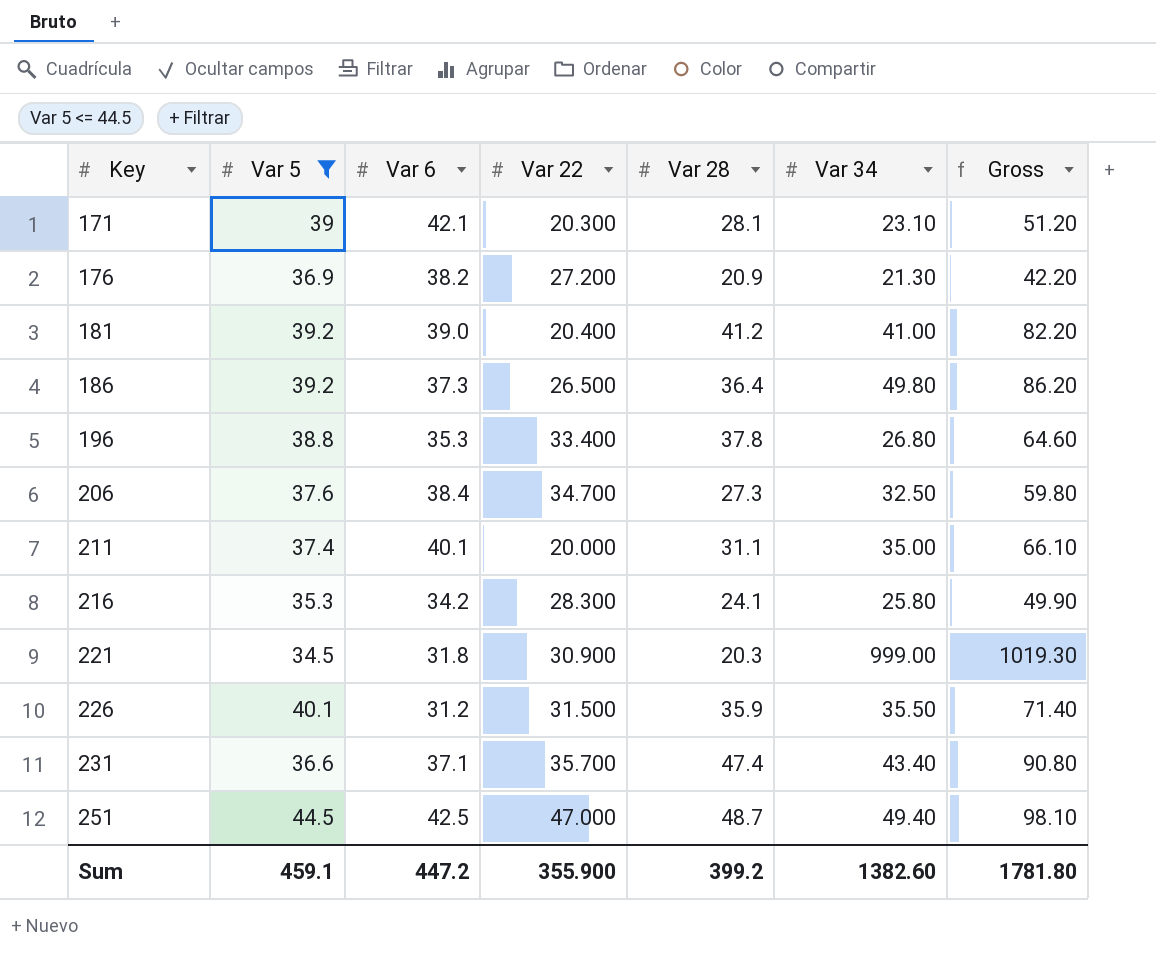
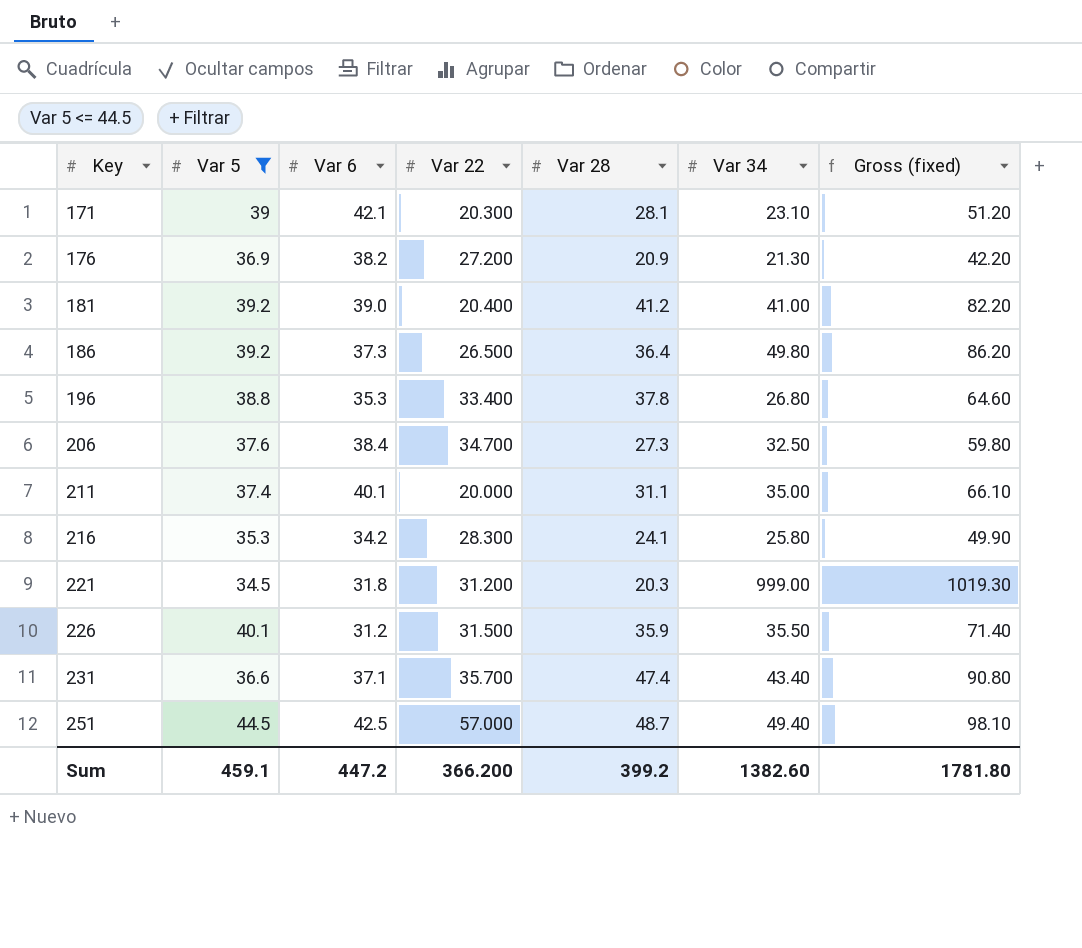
column name: Gross -> Gross (fixed)
221 | Var 22: 30.900 -> 31.200
251 | Var 22: 47.000 -> 57.000
Sum | Var 22: 355.900 -> 366.200

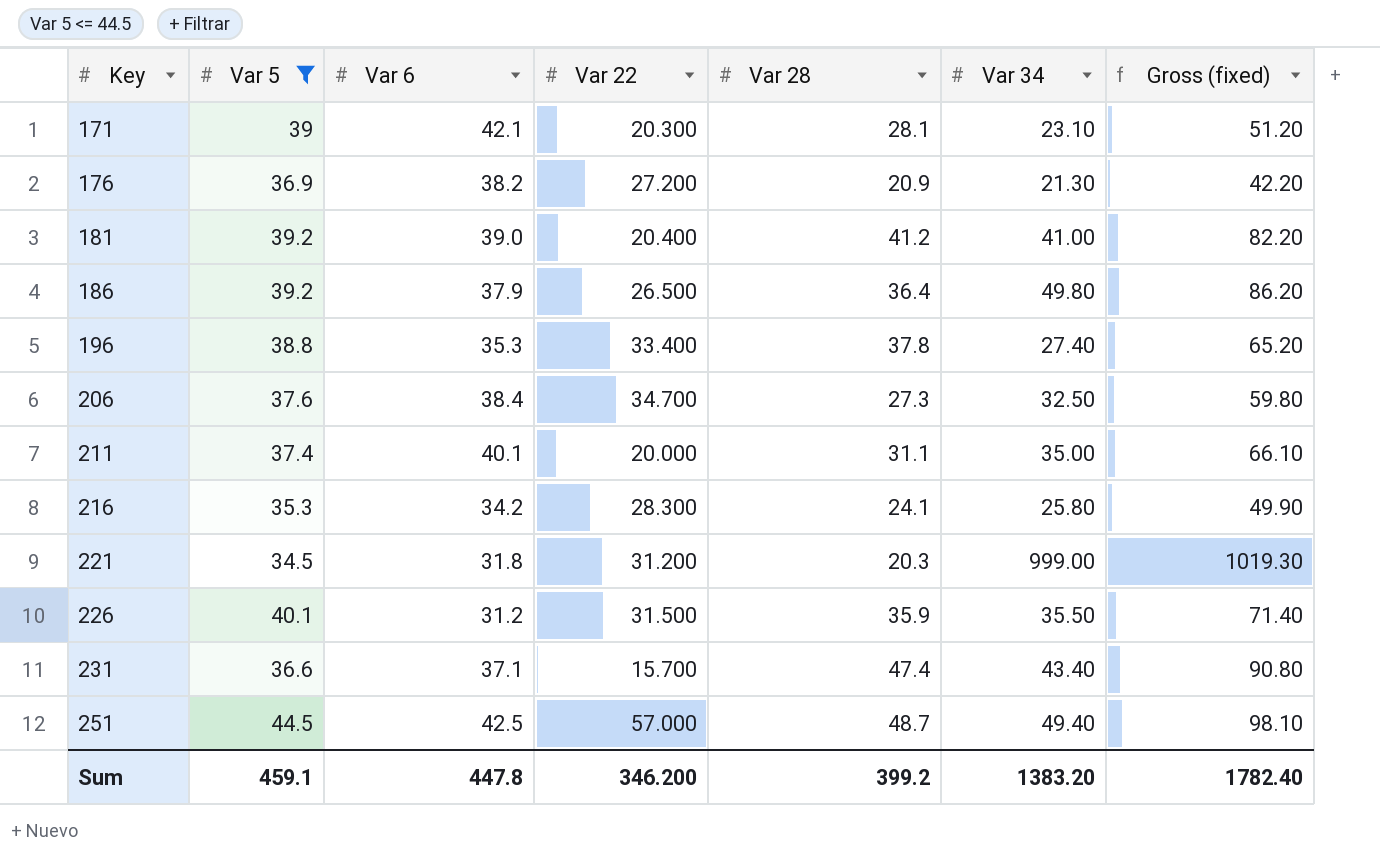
186 | Var 6: 37.3 -> 37.9
196 | Var 34: 26.80 -> 27.40
196 | Gross (fixed): 64.60 -> 65.20
231 | Var 22: 35.700 -> 15.700
Sum | Var 6: 447.2 -> 447.8
Sum | Var 22: 366.200 -> 346.200
Sum | Var 34: 1382.60 -> 1383.20
Sum | Gross (fixed): 1781.80 -> 1782.40

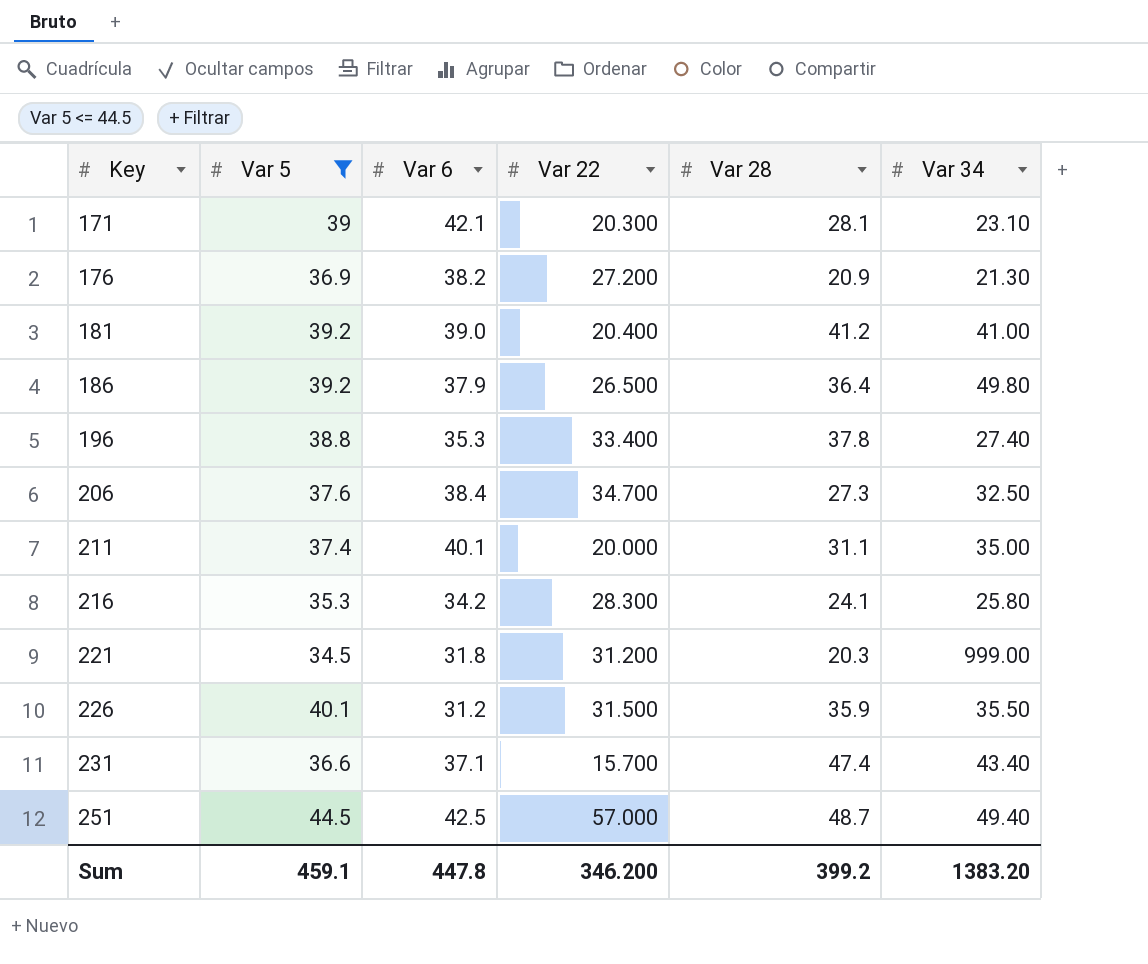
column Gross (fixed) | formula: [Var 28] + [Var 34] -> none

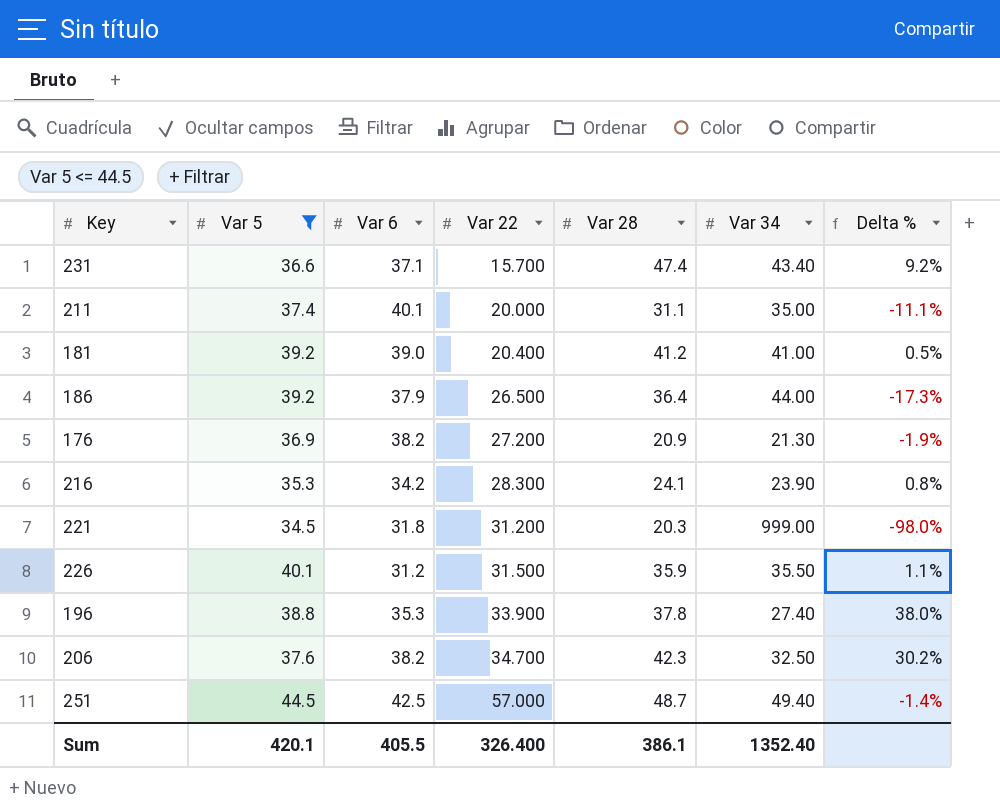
row order: Key ascending -> Var 22 ascending
column Delta % | formula: none -> ([Var 28] - [Var 34]) / [Var 34]
row 171: 39 | 42.1 | 20.300 | 28.1 | 23.10 -> none
186 | Var 34: 49.80 -> 44.00
216 | Var 34: 25.80 -> 23.90
196 | Var 22: 33.400 -> 33.900
206 | Var 6: 38.4 -> 38.2
206 | Var 28: 27.3 -> 42.3
Sum | Var 5: 459.1 -> 420.1
Sum | Var 6: 447.8 -> 405.5
Sum | Var 22: 346.200 -> 326.400
Sum | Var 28: 399.2 -> 386.1
Sum | Var 34: 1383.20 -> 1352.40

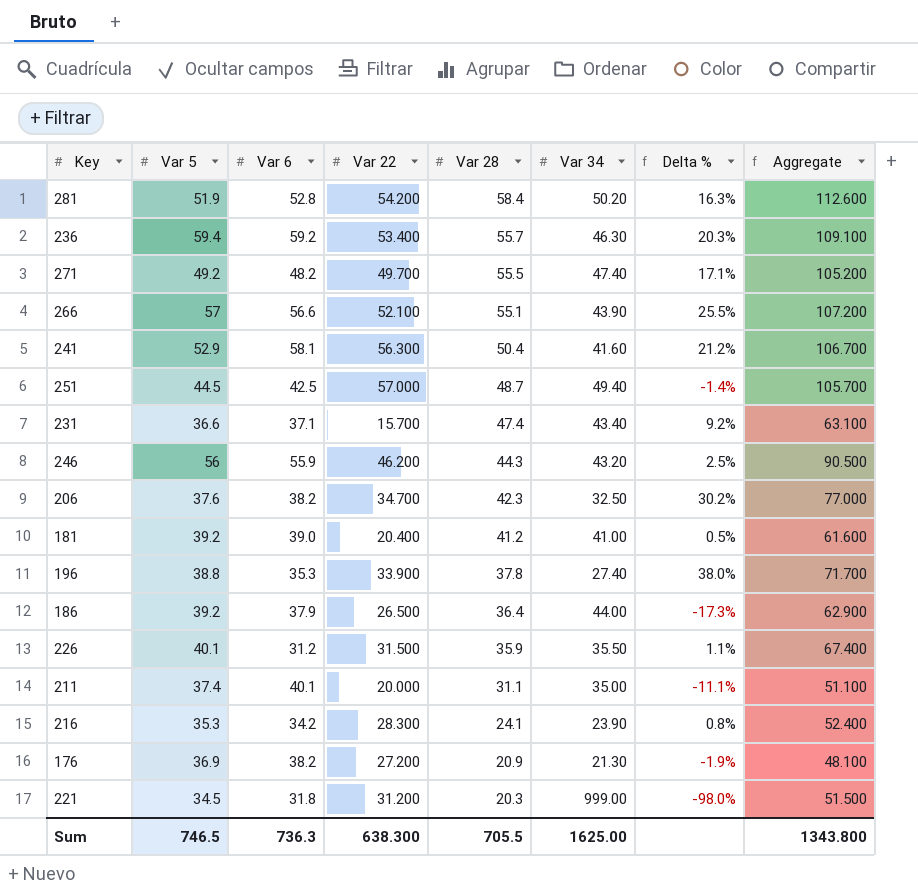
filter: Var 5 <= 44.5 -> none
row order: Var 22 ascending -> Var 28 descending
column Aggregate | formula: none -> [Var 22] + [Var 28]
Sum | Var 5: 420.1 -> 746.5
Sum | Var 6: 405.5 -> 736.3
Sum | Var 22: 326.400 -> 638.300
Sum | Var 28: 386.1 -> 705.5
Sum | Var 34: 1352.40 -> 1625.00

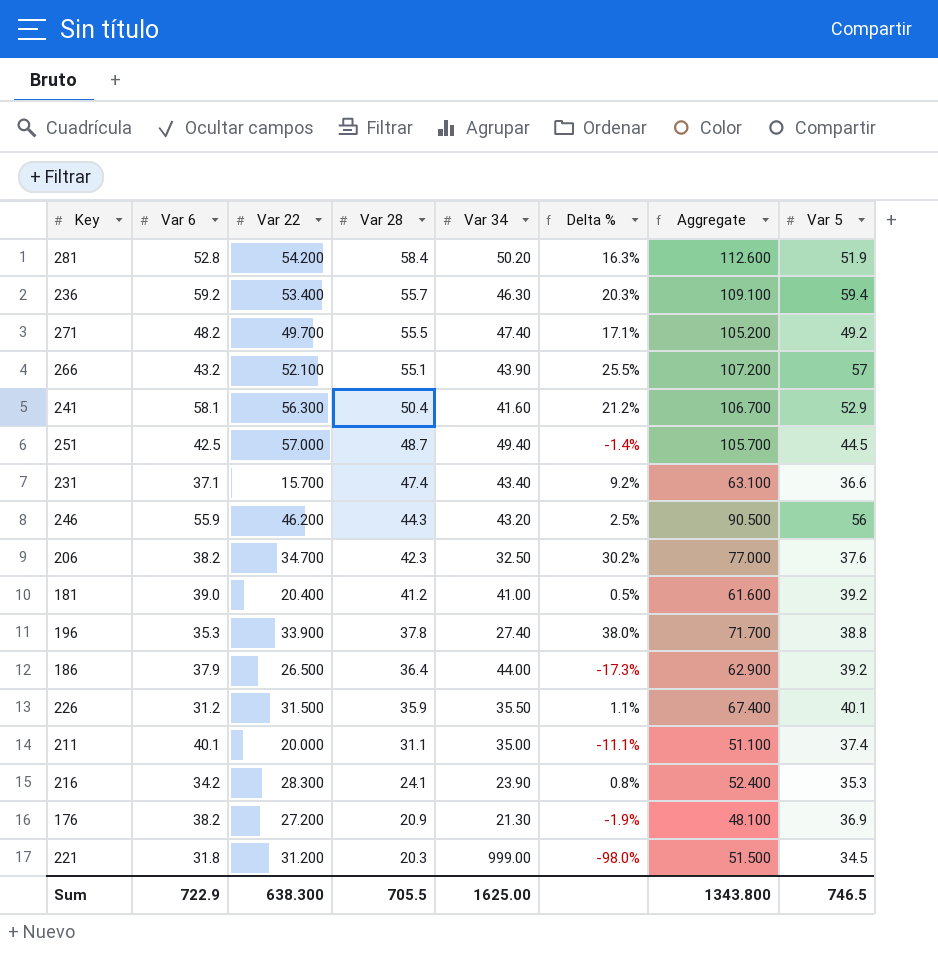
column Var 5 | position: 2 -> 8
266 | Var 6: 56.6 -> 43.2
Sum | Var 6: 736.3 -> 722.9

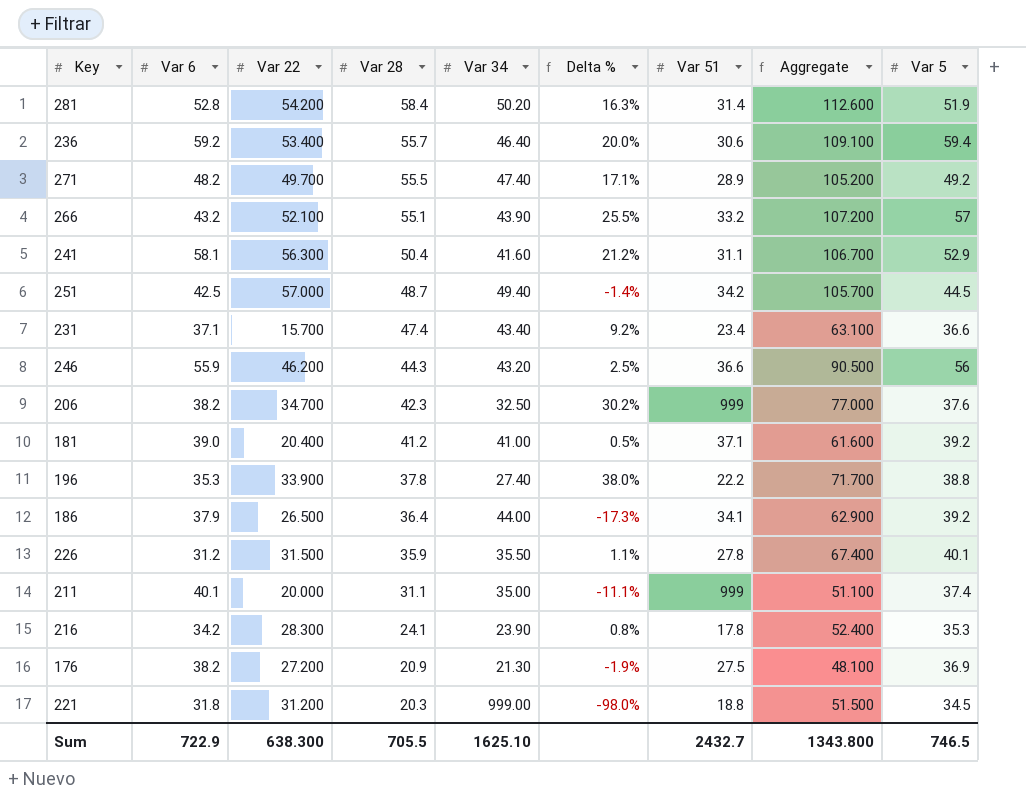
column Var 51 | position: none -> 7
236 | Var 34: 46.30 -> 46.40
236 | Delta %: 20.3% -> 20.0%
Sum | Var 34: 1625.00 -> 1625.10

